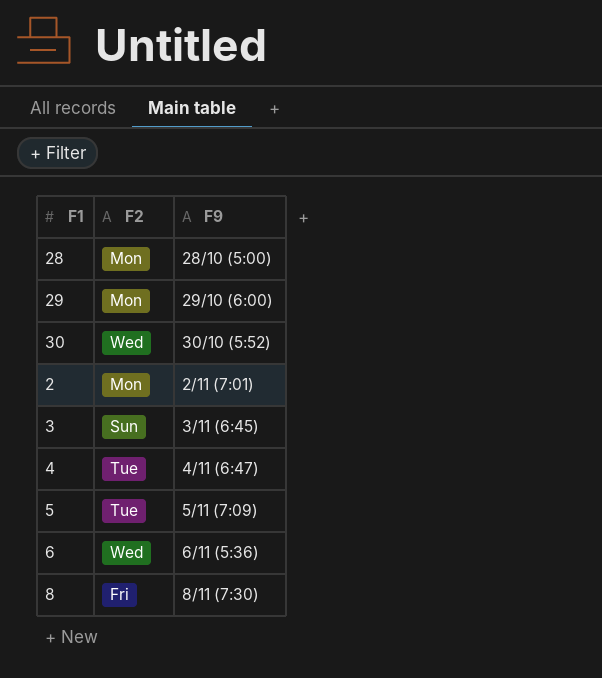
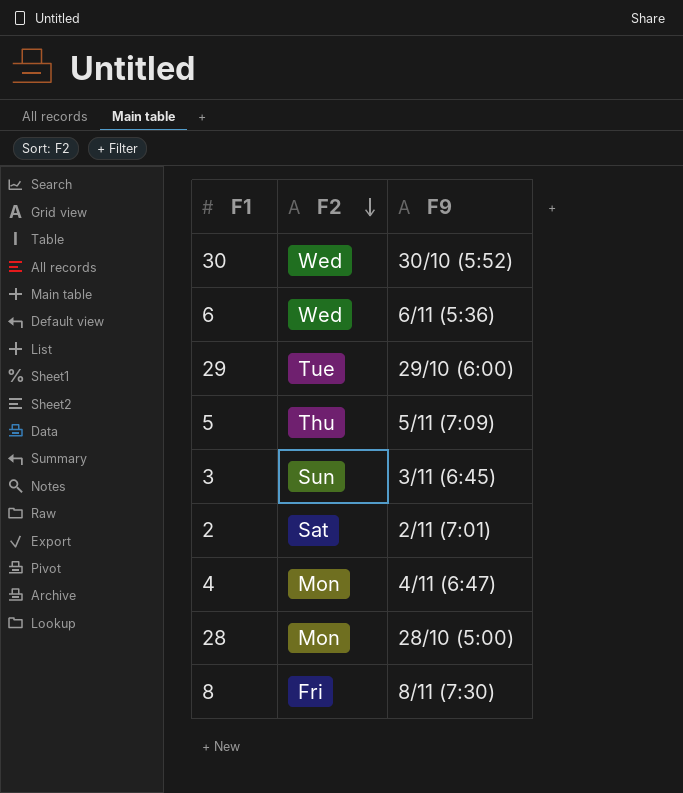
row order: none -> F2 descending
29 | F2: Mon -> Tue
5 | F2: Tue -> Thu
2 | F2: Mon -> Sat
4 | F2: Tue -> Mon

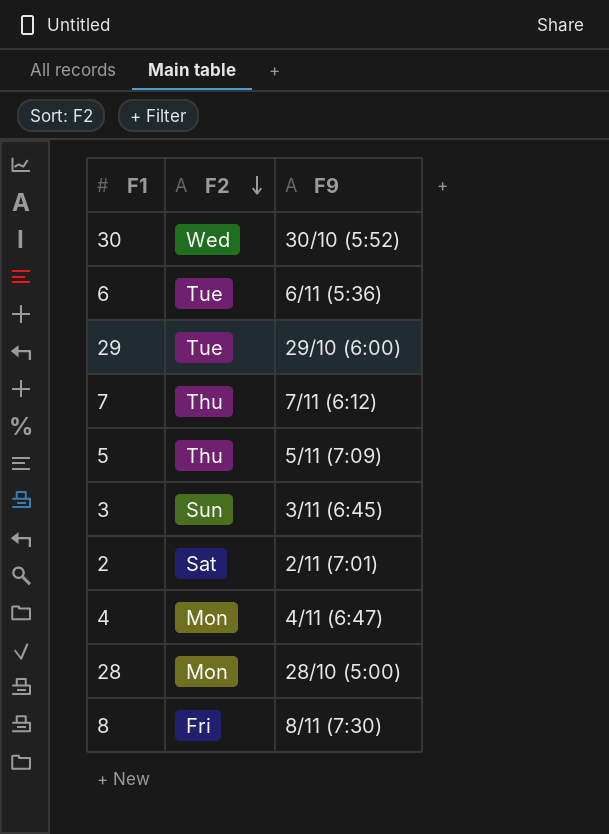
6 | F2: Wed -> Tue
row 7: none -> Thu | 7/11 (6:12)

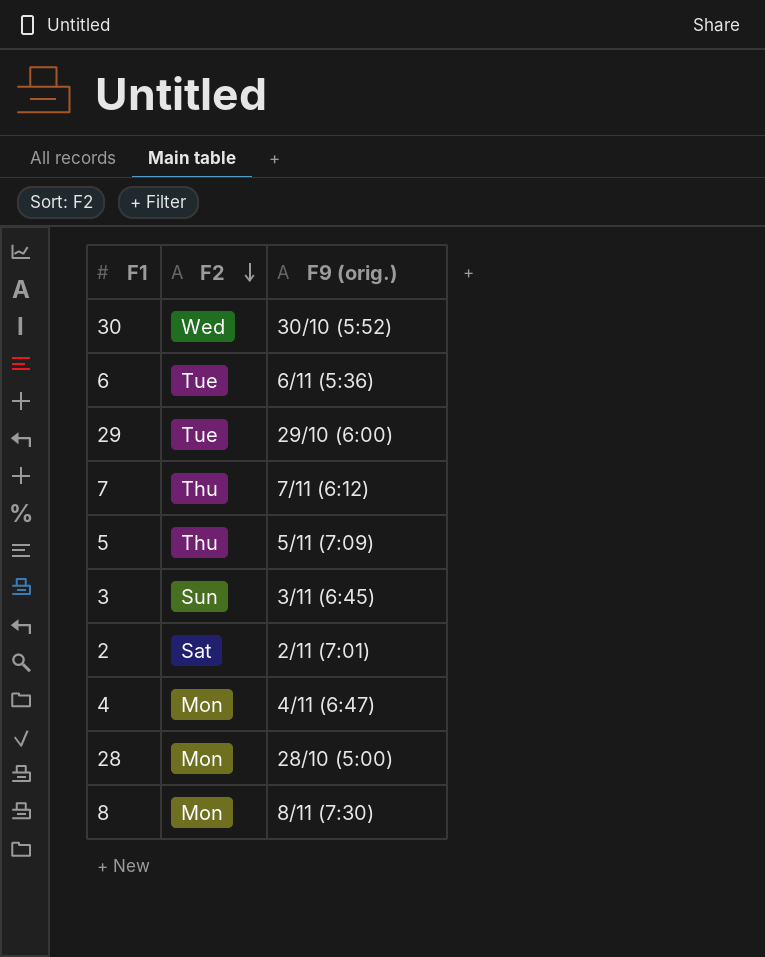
column name: F9 -> F9 (orig.)
8 | F2: Fri -> Mon

